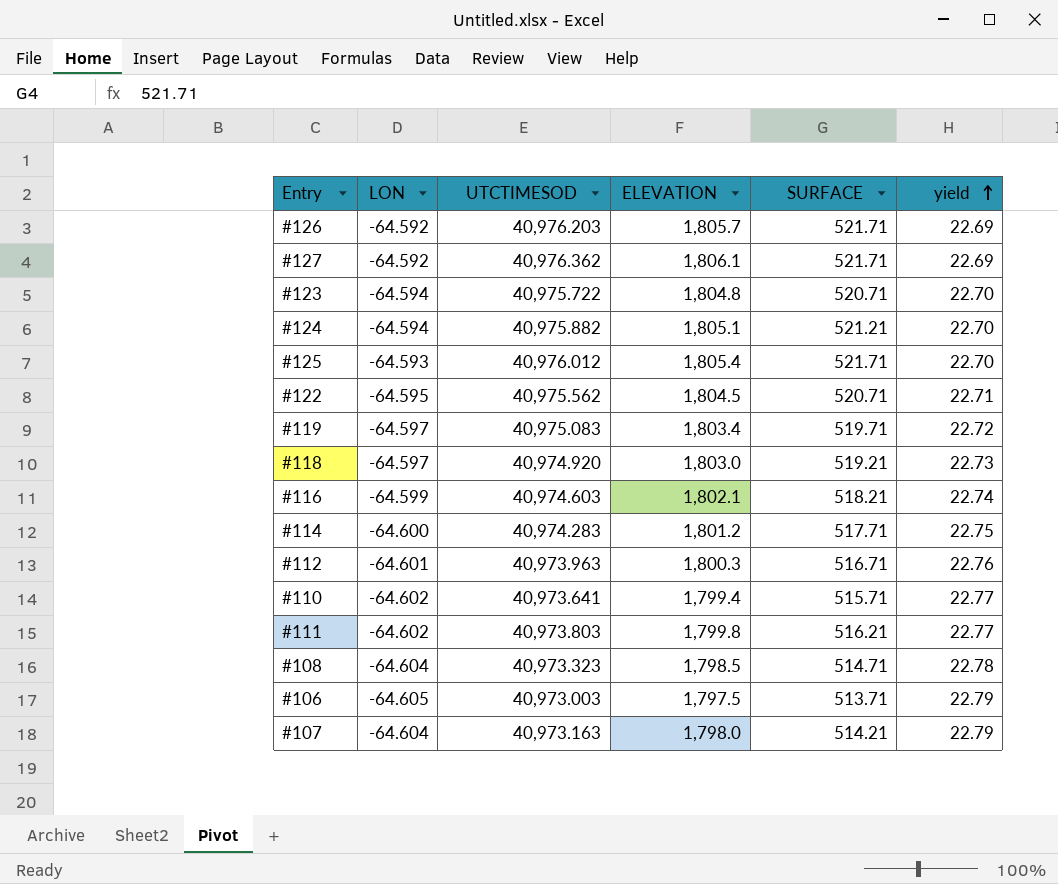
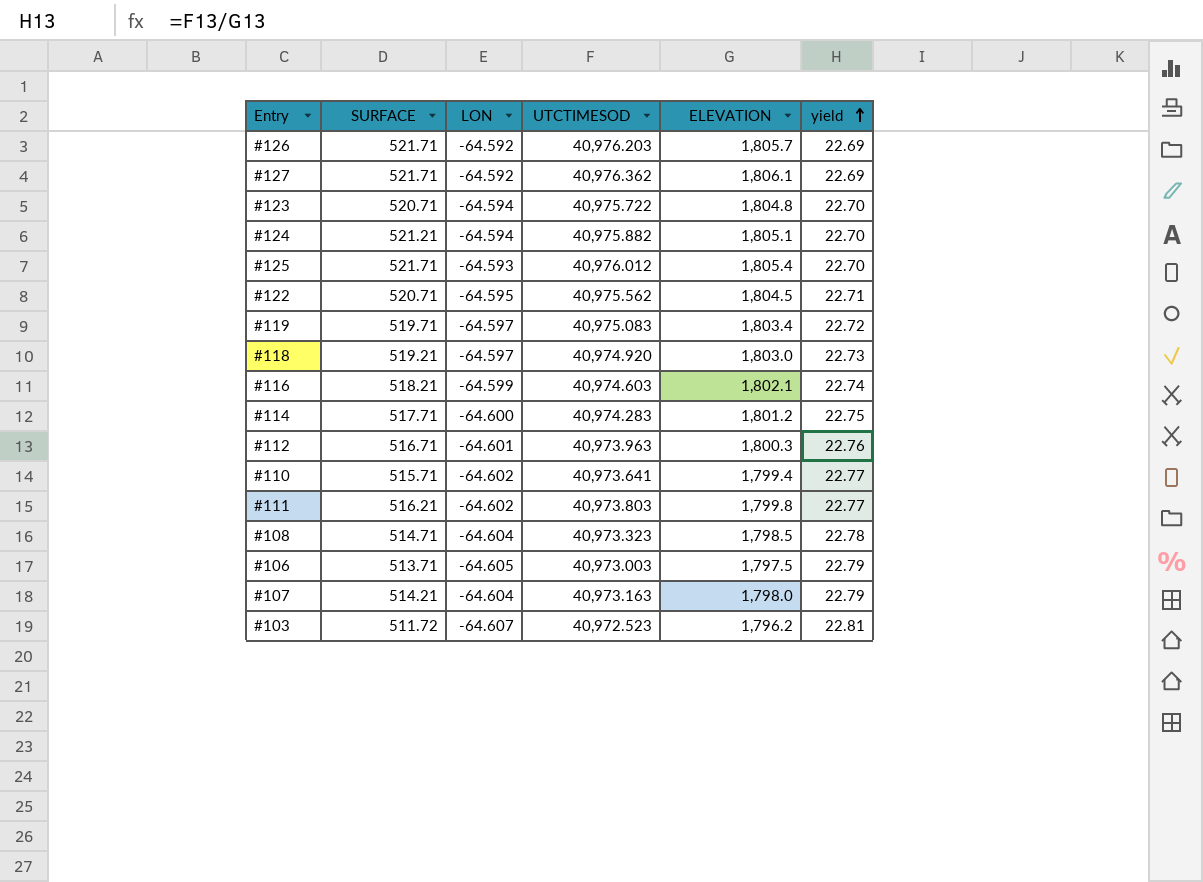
column SURFACE | position: 5 -> 2
row #103: none -> 511.72 | -64.607 | 40,972.523 | 1,796.2 | 22.81

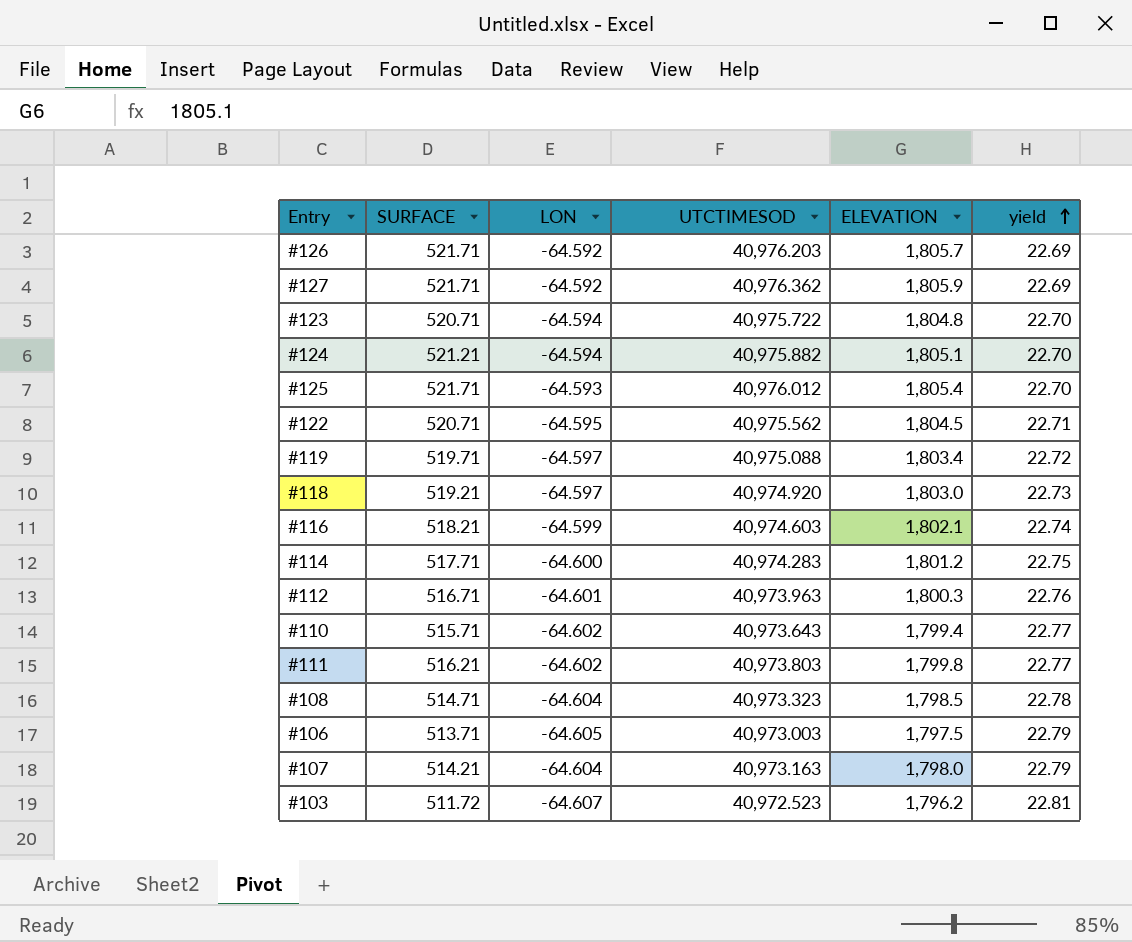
#127 | ELEVATION: 1,806.1 -> 1,805.9
#119 | UTCTIMESOD: 40,975.083 -> 40,975.088
#110 | UTCTIMESOD: 40,973.641 -> 40,973.643

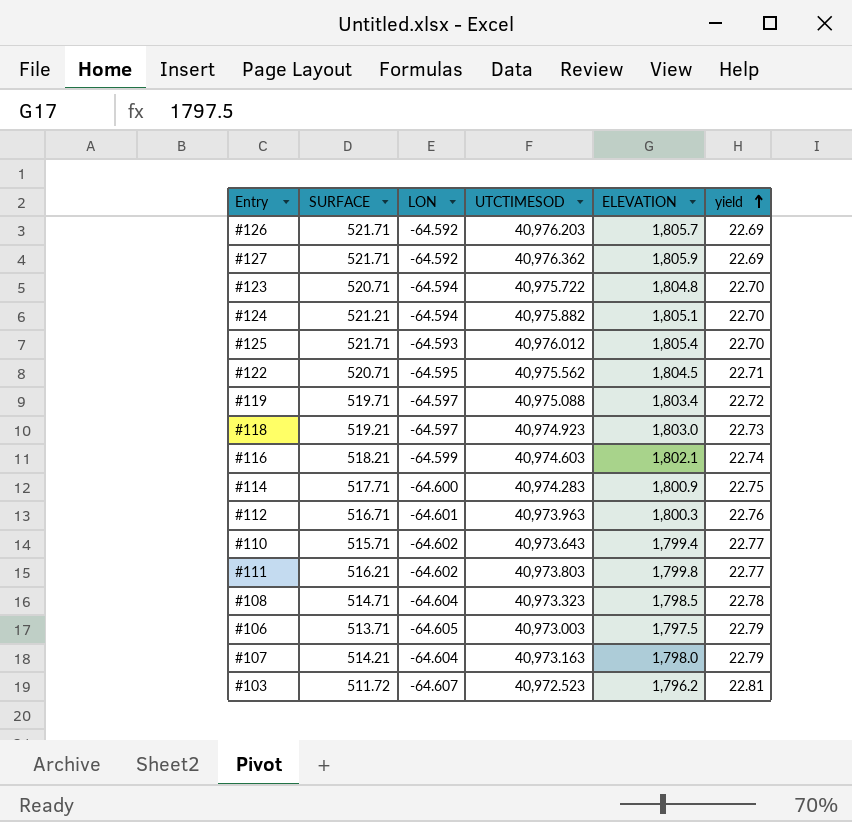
#118 | UTCTIMESOD: 40,974.920 -> 40,974.923
#114 | ELEVATION: 1,801.2 -> 1,800.9

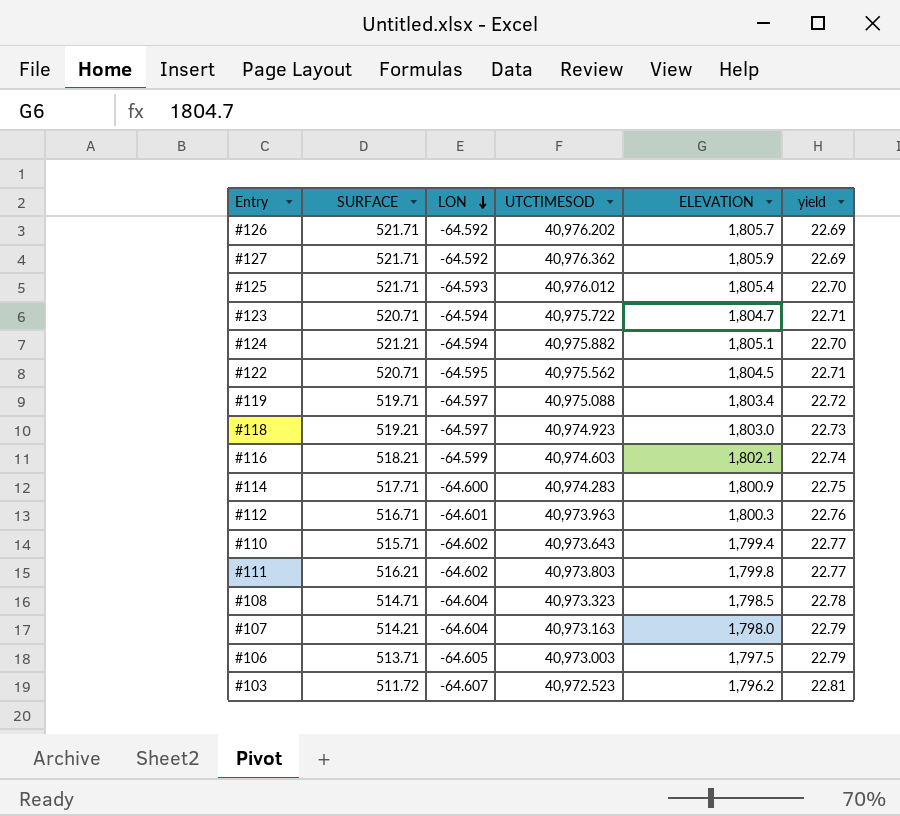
row order: yield ascending -> LON descending
#126 | UTCTIMESOD: 40,976.203 -> 40,976.202
#123 | ELEVATION: 1,804.8 -> 1,804.7
#123 | yield: 22.70 -> 22.71

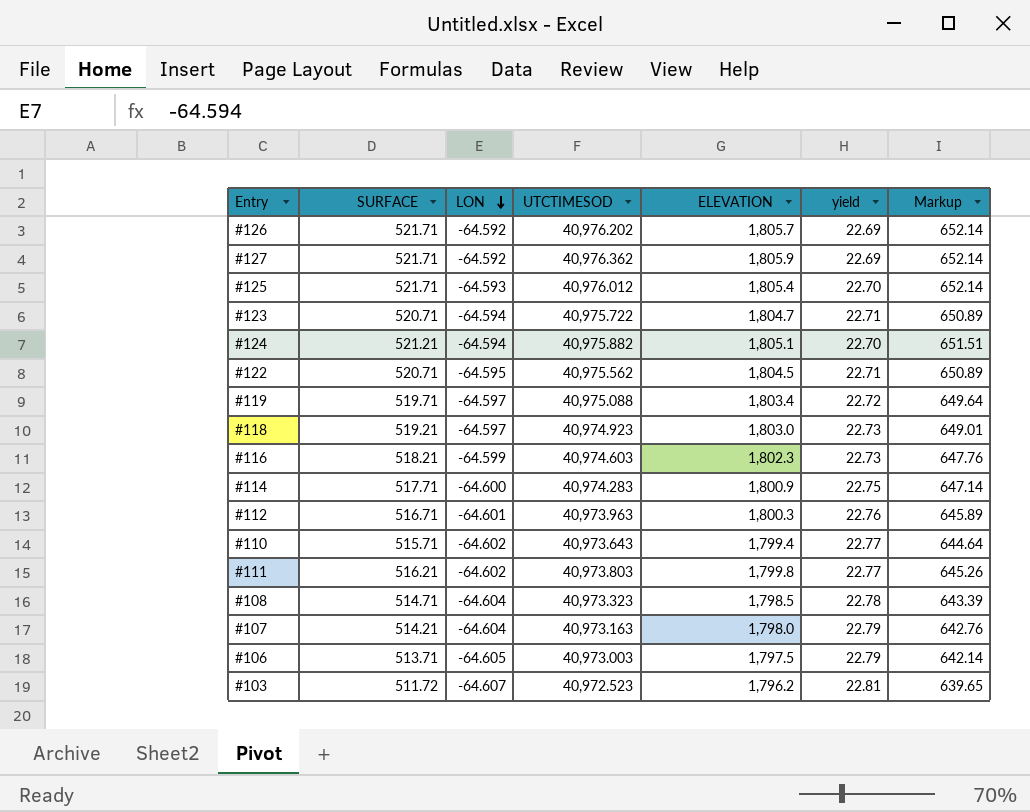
column Markup | formula: none -> [SURFACE] * 1.25
#116 | ELEVATION: 1,802.1 -> 1,802.3
#116 | yield: 22.74 -> 22.73

